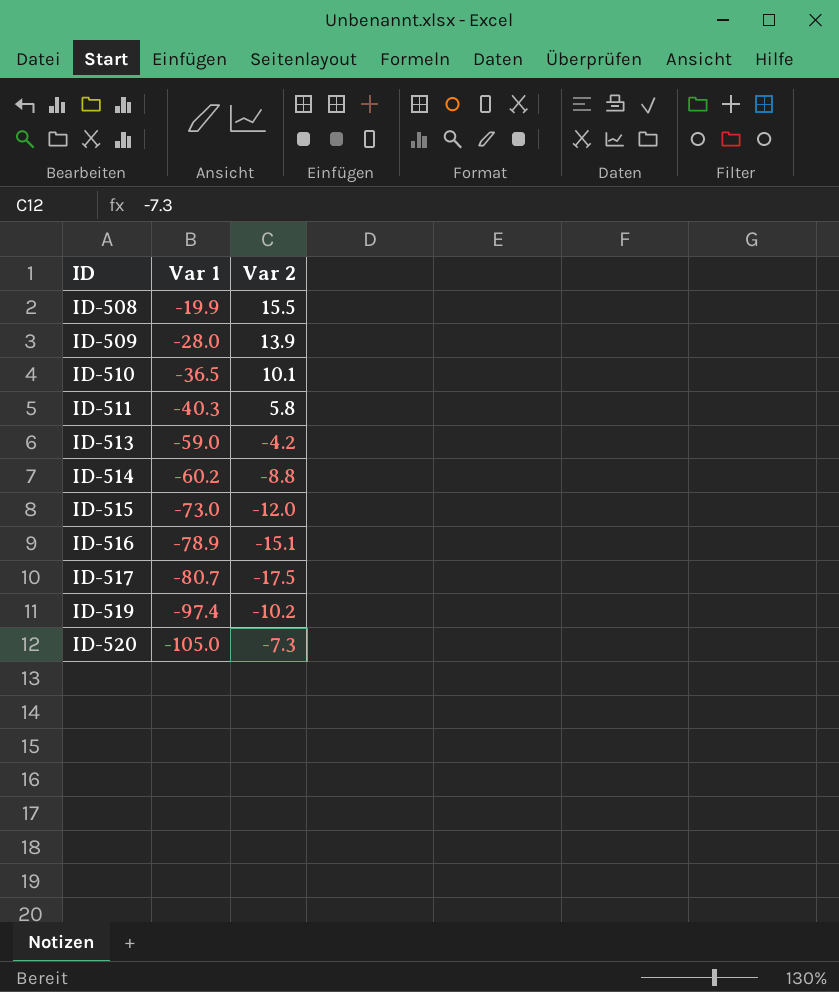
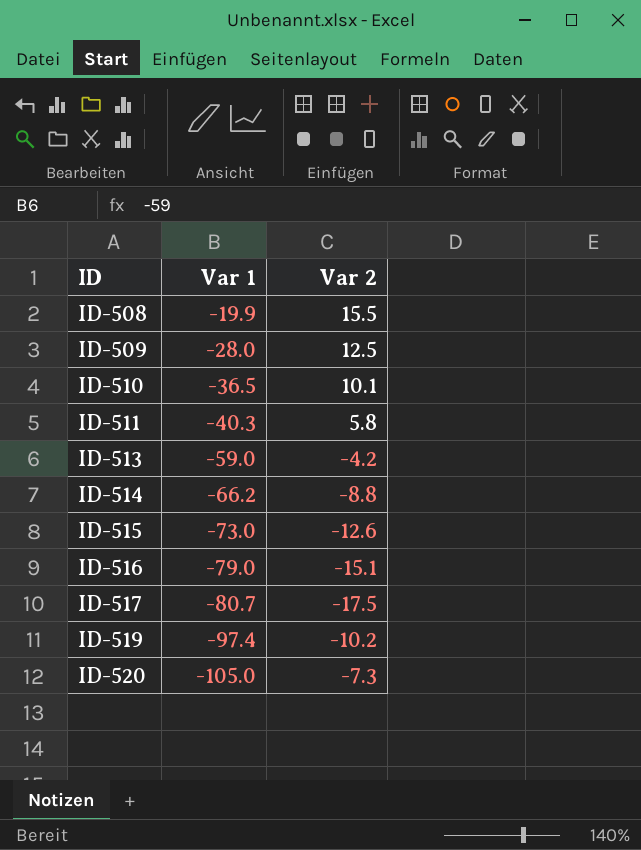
ID-509 | Var 2: 13.9 -> 12.5
ID-514 | Var 1: -60.2 -> -66.2
ID-515 | Var 2: -12.0 -> -12.6
ID-516 | Var 1: -78.9 -> -79.0

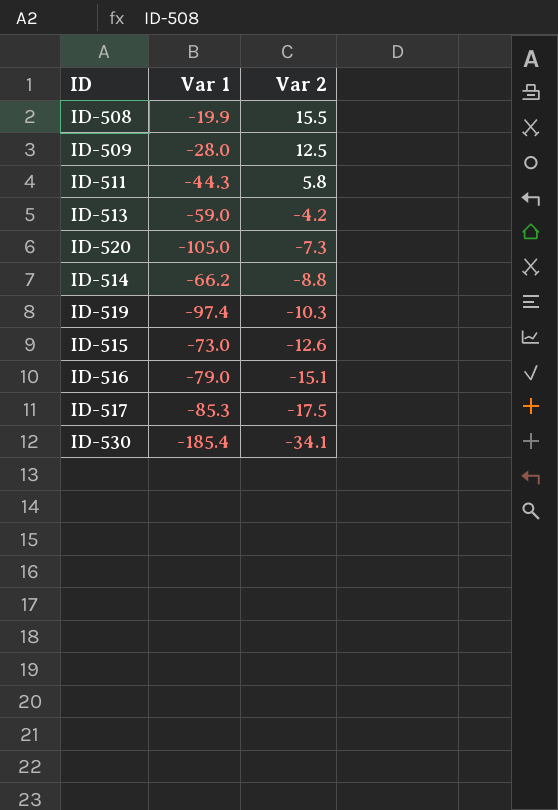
row order: ID ascending -> Var 2 descending
row ID-510: -36.5 | 10.1 -> none
ID-511 | Var 1: -40.3 -> -44.3
ID-519 | Var 2: -10.2 -> -10.3
ID-517 | Var 1: -80.7 -> -85.3
row ID-530: none -> -185.4 | -34.1

